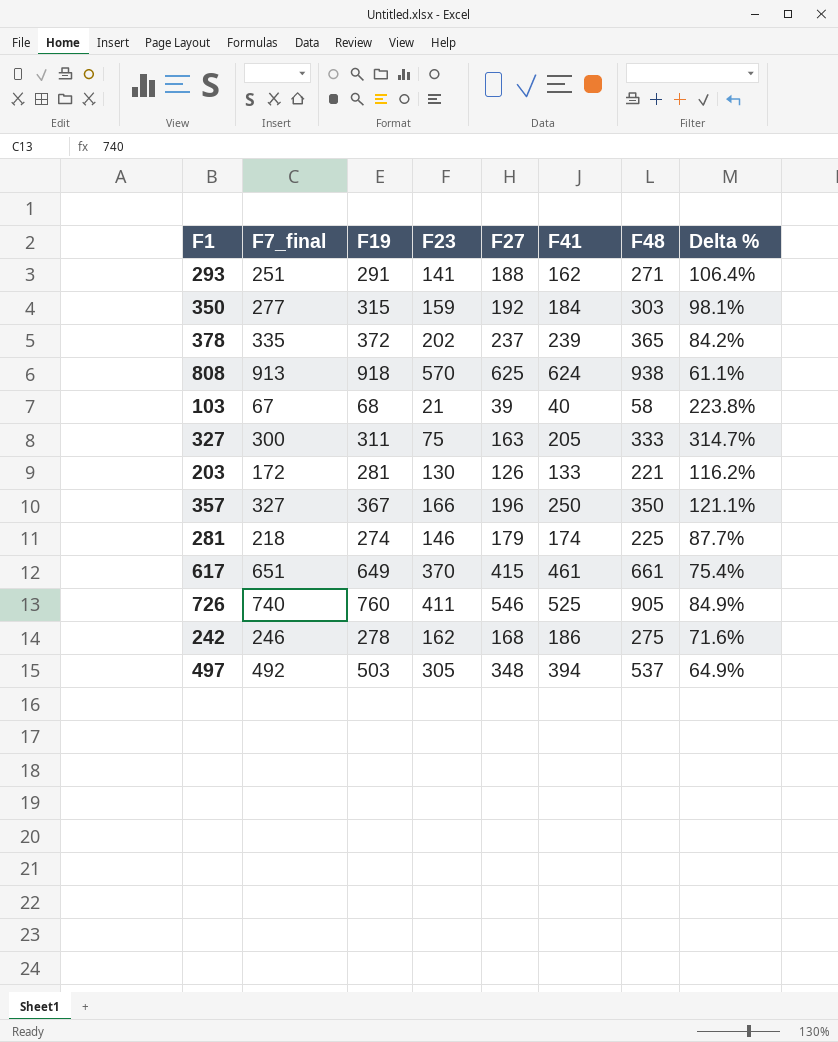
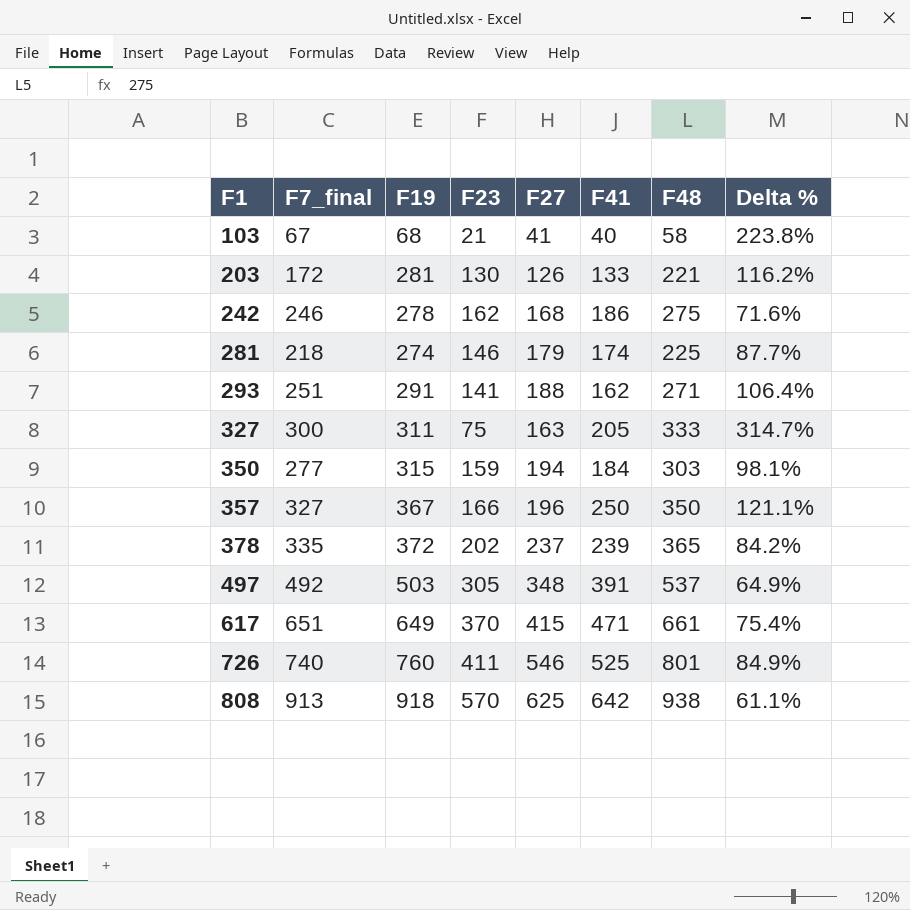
row order: none -> F1 ascending
103 | F27: 39 -> 41
350 | F27: 192 -> 194
497 | F41: 394 -> 391
617 | F41: 461 -> 471
726 | F48: 905 -> 801
808 | F41: 624 -> 642

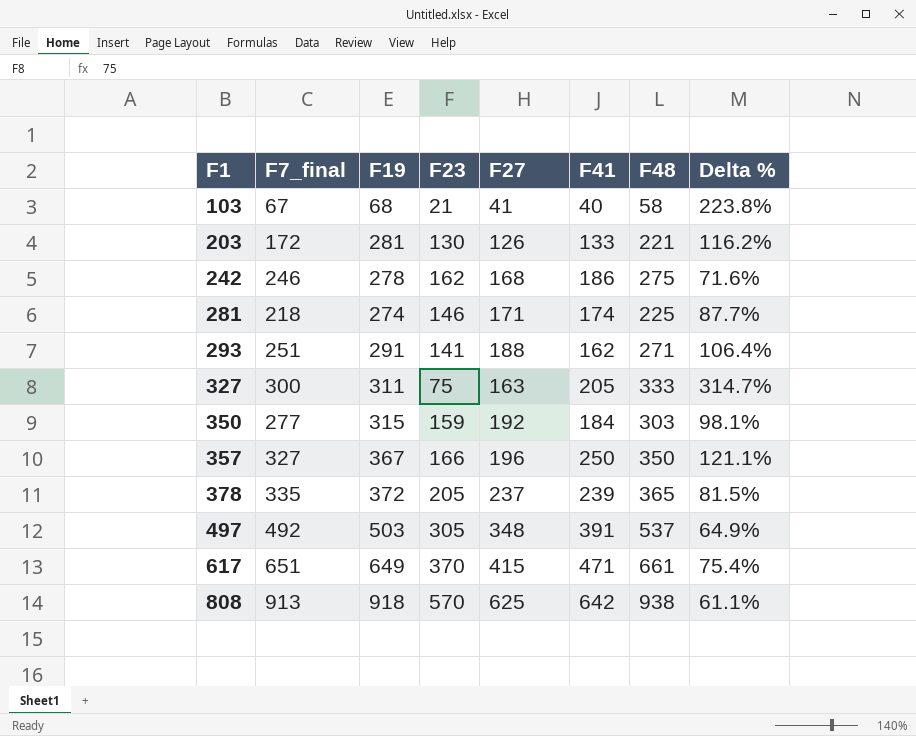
row 726: 740 | 760 | 411 | 546 | 525 | 801 | 84.9% -> none
281 | F27: 179 -> 171
350 | F27: 194 -> 192
378 | F23: 202 -> 205
378 | Delta %: 84.2% -> 81.5%

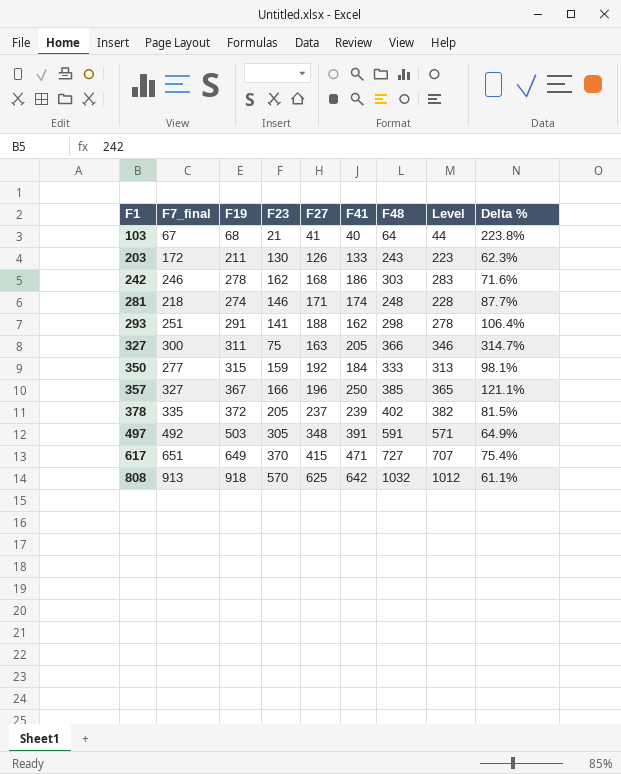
column Level | formula: none -> [F48] - 20
103 | F48: 58 -> 64
203 | F19: 281 -> 211
203 | F48: 221 -> 243
203 | Delta %: 116.2% -> 62.3%
242 | F48: 275 -> 303
281 | F48: 225 -> 248
293 | F48: 271 -> 298
327 | F48: 333 -> 366
350 | F48: 303 -> 333
357 | F48: 350 -> 385
378 | F48: 365 -> 402
497 | F48: 537 -> 591
617 | F48: 661 -> 727
808 | F48: 938 -> 1032

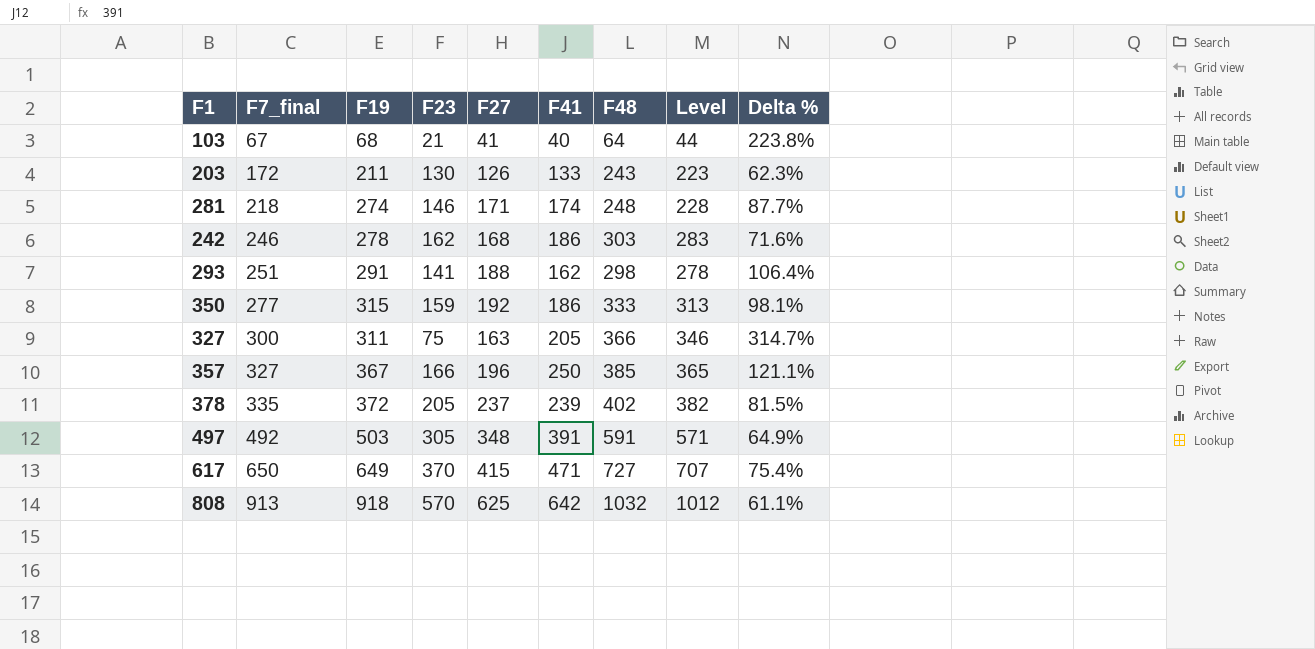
row order: F1 ascending -> F7_final ascending
350 | F41: 184 -> 186
617 | F7_final: 651 -> 650

